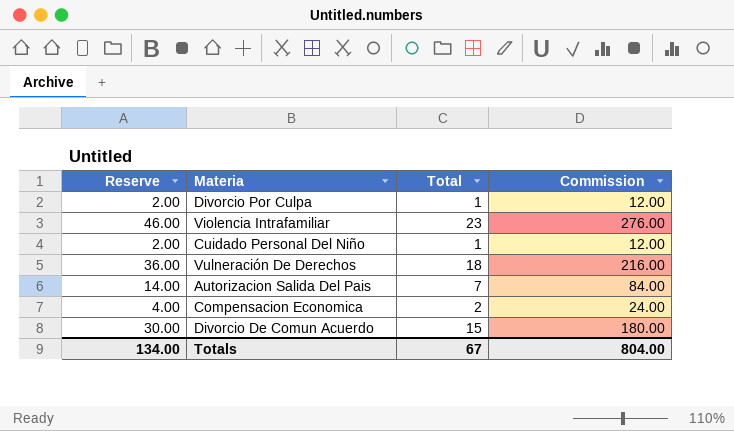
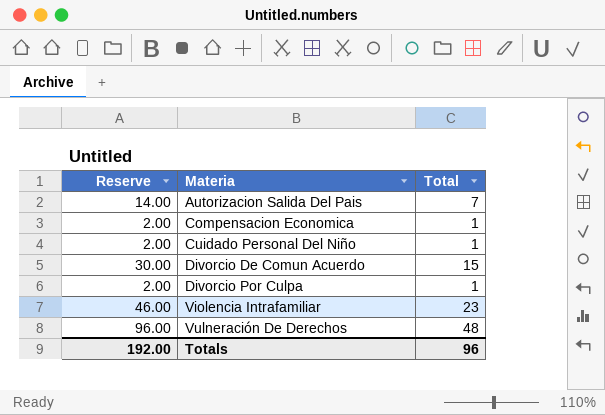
row order: none -> Materia ascending
column Commission | formula: [Total] * 12 -> none
Compensacion Economica | Reserve: 4.00 -> 2.00
Compensacion Economica | Total: 2 -> 1
Vulneración De Derechos | Reserve: 36.00 -> 96.00
Vulneración De Derechos | Total: 18 -> 48
Totals | Reserve: 134.00 -> 192.00
Totals | Total: 67 -> 96

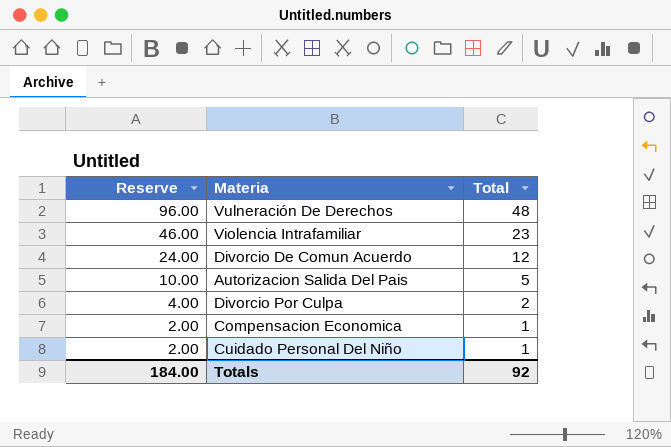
row order: Materia ascending -> Reserve descending
Divorcio De Comun Acuerdo | Reserve: 30.00 -> 24.00
Divorcio De Comun Acuerdo | Total: 15 -> 12
Autorizacion Salida Del Pais | Reserve: 14.00 -> 10.00
Autorizacion Salida Del Pais | Total: 7 -> 5
Divorcio Por Culpa | Reserve: 2.00 -> 4.00
Divorcio Por Culpa | Total: 1 -> 2
Totals | Reserve: 192.00 -> 184.00
Totals | Total: 96 -> 92

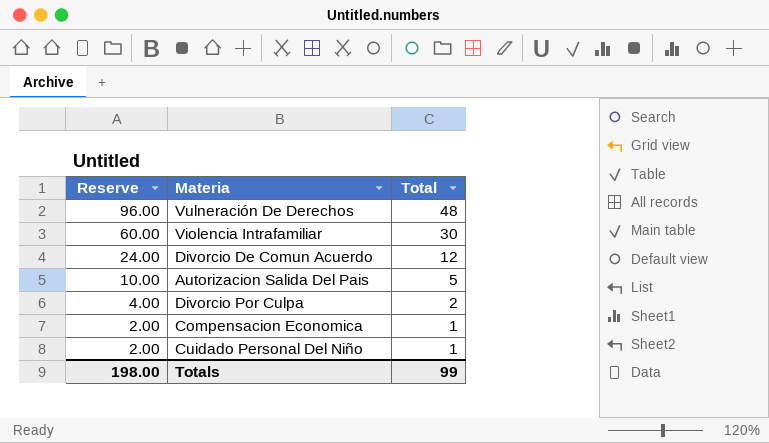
Violencia Intrafamiliar | Reserve: 46.00 -> 60.00
Violencia Intrafamiliar | Total: 23 -> 30
Totals | Reserve: 184.00 -> 198.00
Totals | Total: 92 -> 99

